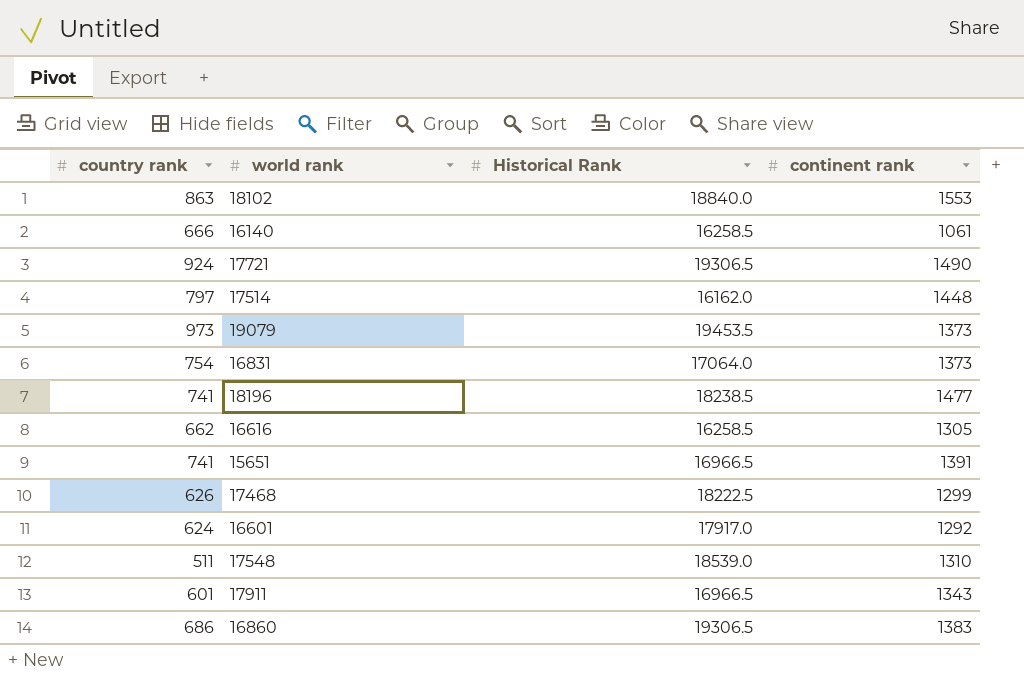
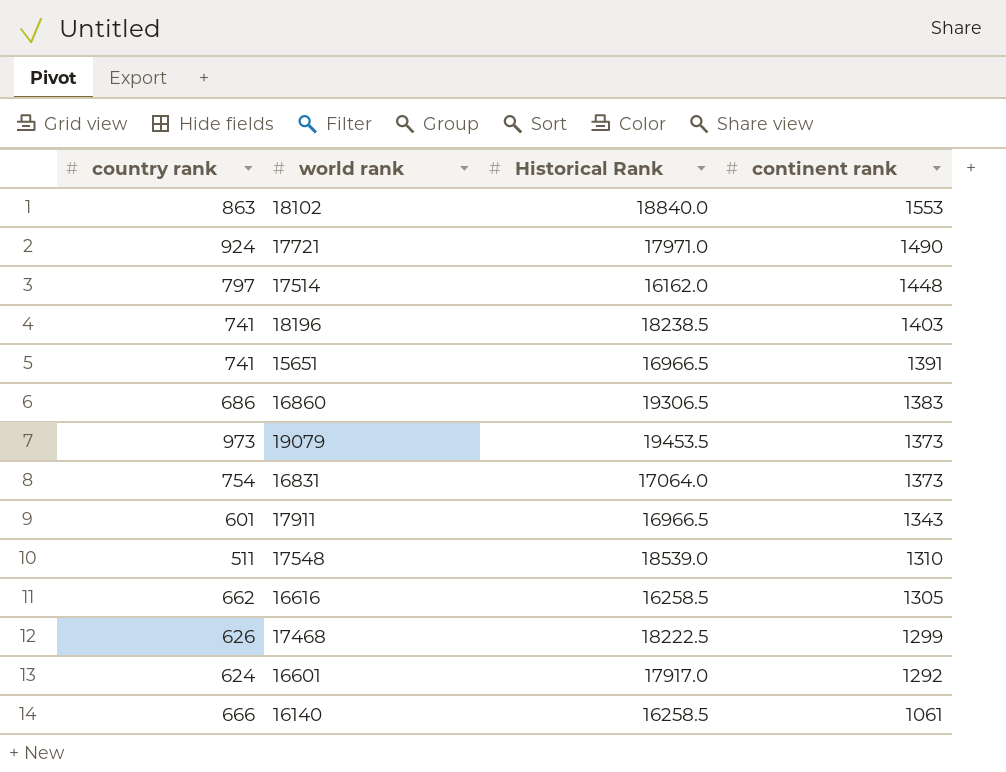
row order: none -> continent rank descending
17721 | Historical Rank: 19306.5 -> 17971.0
18196 | continent rank: 1477 -> 1403

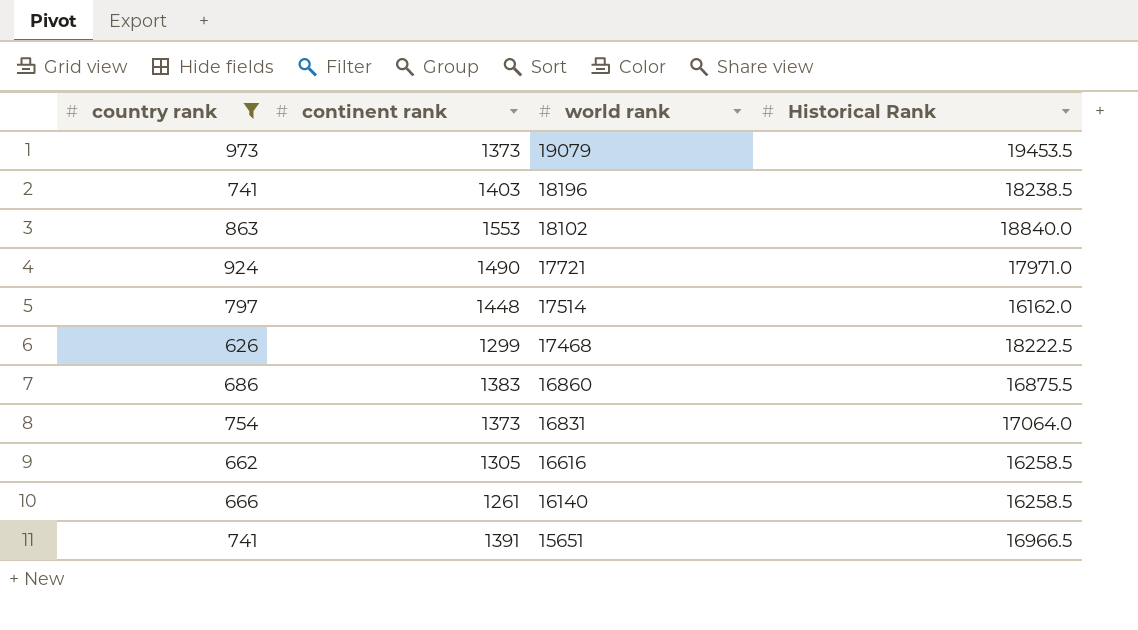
filter: none -> country rank >= 626
row order: continent rank descending -> world rank descending
column continent rank | position: 4 -> 2
16860 | Historical Rank: 19306.5 -> 16875.5
16140 | continent rank: 1061 -> 1261

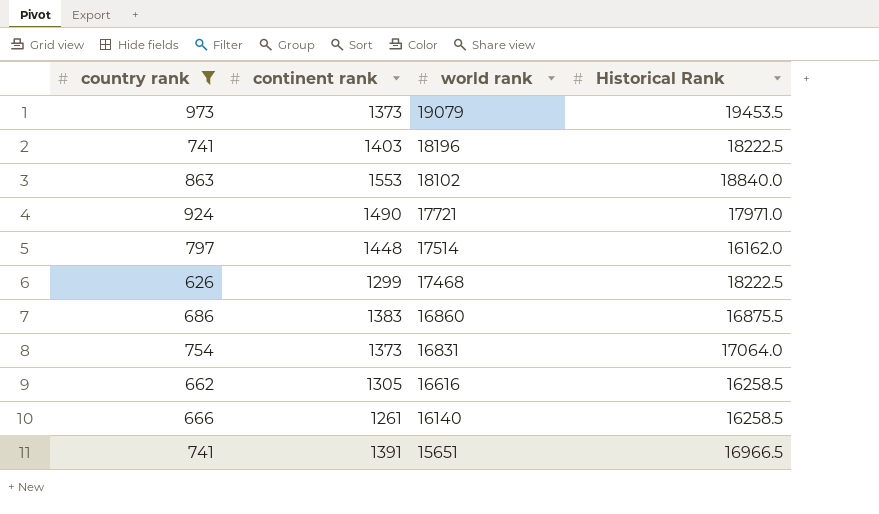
18196 | Historical Rank: 18238.5 -> 18222.5

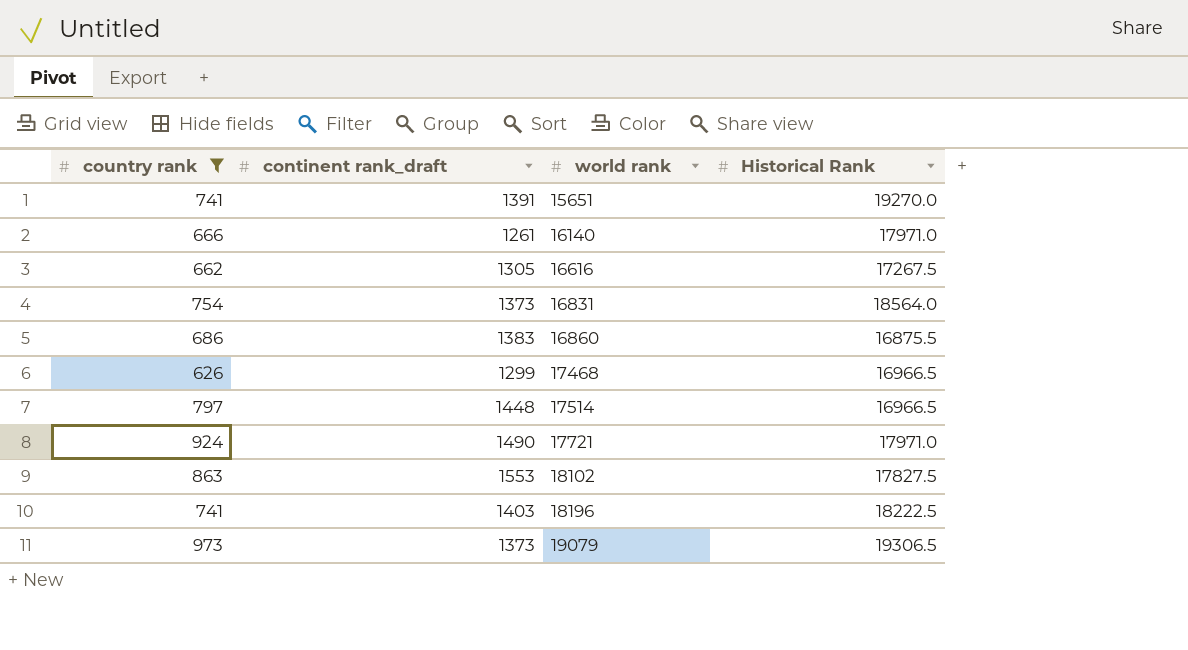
row order: world rank descending -> world rank ascending
column name: continent rank -> continent rank_draft
15651 | Historical Rank: 16966.5 -> 19270.0
16140 | Historical Rank: 16258.5 -> 17971.0
16616 | Historical Rank: 16258.5 -> 17267.5
16831 | Historical Rank: 17064.0 -> 18564.0
17468 | Historical Rank: 18222.5 -> 16966.5
17514 | Historical Rank: 16162.0 -> 16966.5
18102 | Historical Rank: 18840.0 -> 17827.5
19079 | Historical Rank: 19453.5 -> 19306.5

